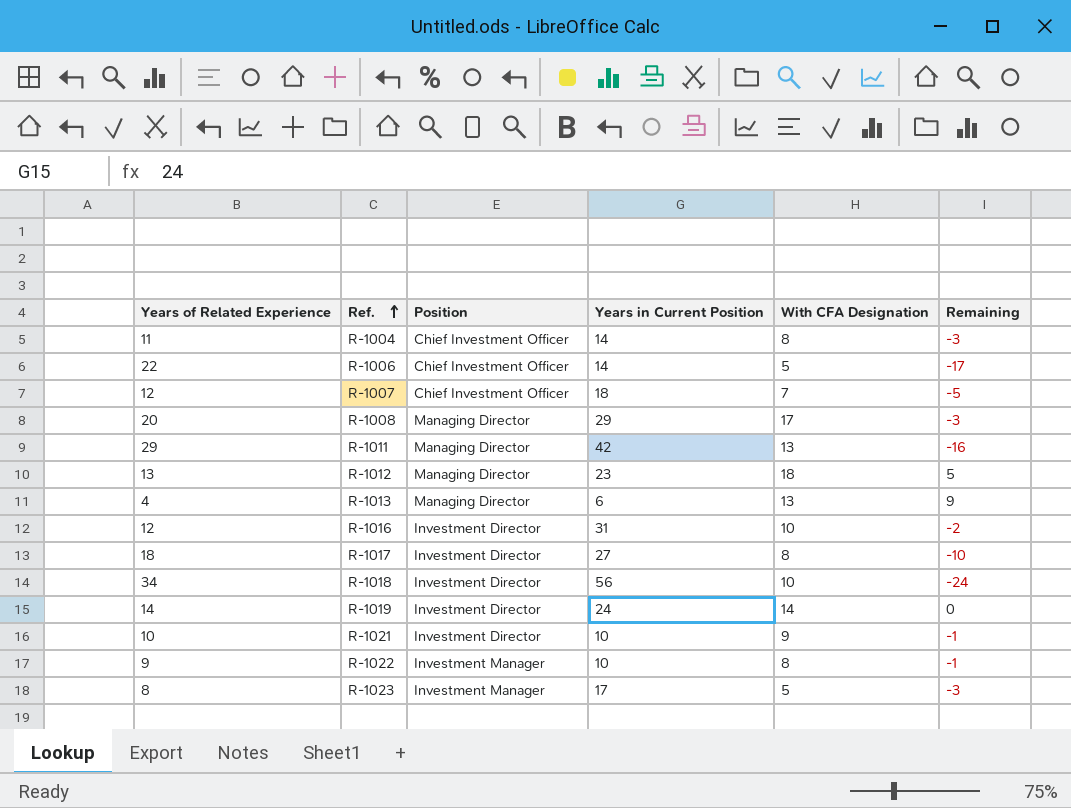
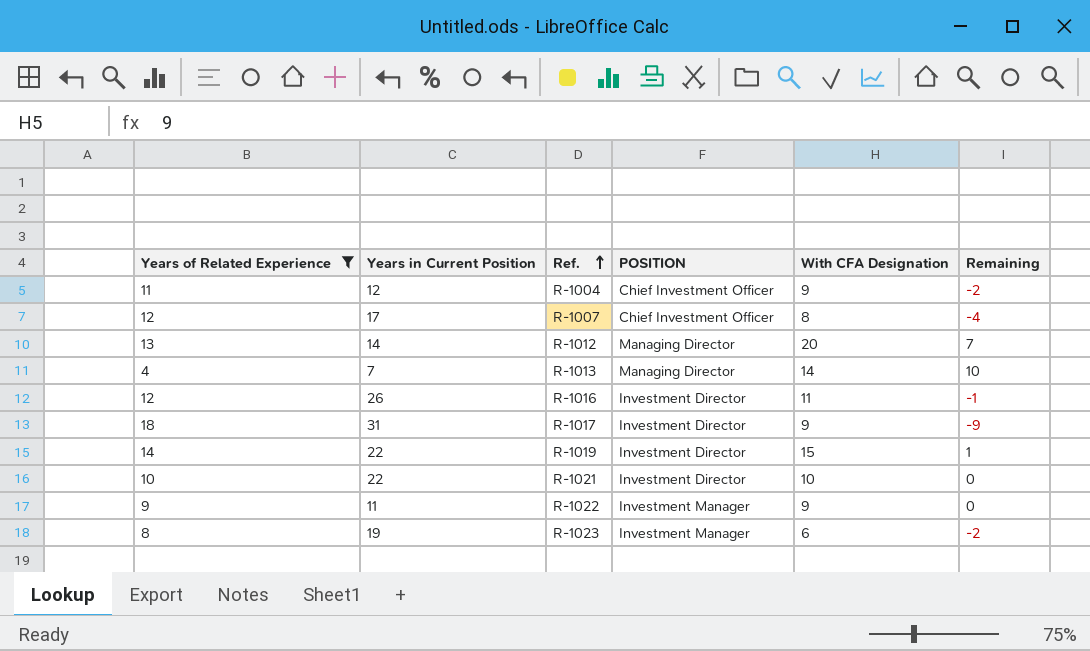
filter: none -> Years of Related Experience <= 18
column Years in Current Position | position: 4 -> 2
column name: Position -> POSITION
R-1004 | Years in Current Position: 14 -> 12
R-1004 | With CFA Designation: 8 -> 9
R-1004 | Remaining: -3 -> -2
R-1007 | Years in Current Position: 18 -> 17
R-1007 | With CFA Designation: 7 -> 8
R-1007 | Remaining: -5 -> -4
R-1012 | Years in Current Position: 23 -> 14
R-1012 | With CFA Designation: 18 -> 20
R-1012 | Remaining: 5 -> 7
R-1013 | Years in Current Position: 6 -> 7
R-1013 | With CFA Designation: 13 -> 14
R-1013 | Remaining: 9 -> 10
R-1016 | Years in Current Position: 31 -> 26
R-1016 | With CFA Designation: 10 -> 11
R-1016 | Remaining: -2 -> -1
R-1017 | Years in Current Position: 27 -> 31
R-1017 | With CFA Designation: 8 -> 9
R-1017 | Remaining: -10 -> -9
R-1019 | Years in Current Position: 24 -> 22
R-1019 | With CFA Designation: 14 -> 15
R-1019 | Remaining: 0 -> 1
R-1021 | Years in Current Position: 10 -> 22
R-1021 | With CFA Designation: 9 -> 10
R-1021 | Remaining: -1 -> 0
R-1022 | Years in Current Position: 10 -> 11
R-1022 | With CFA Designation: 8 -> 9
R-1022 | Remaining: -1 -> 0
R-1023 | Years in Current Position: 17 -> 19
R-1023 | With CFA Designation: 5 -> 6
R-1023 | Remaining: -3 -> -2

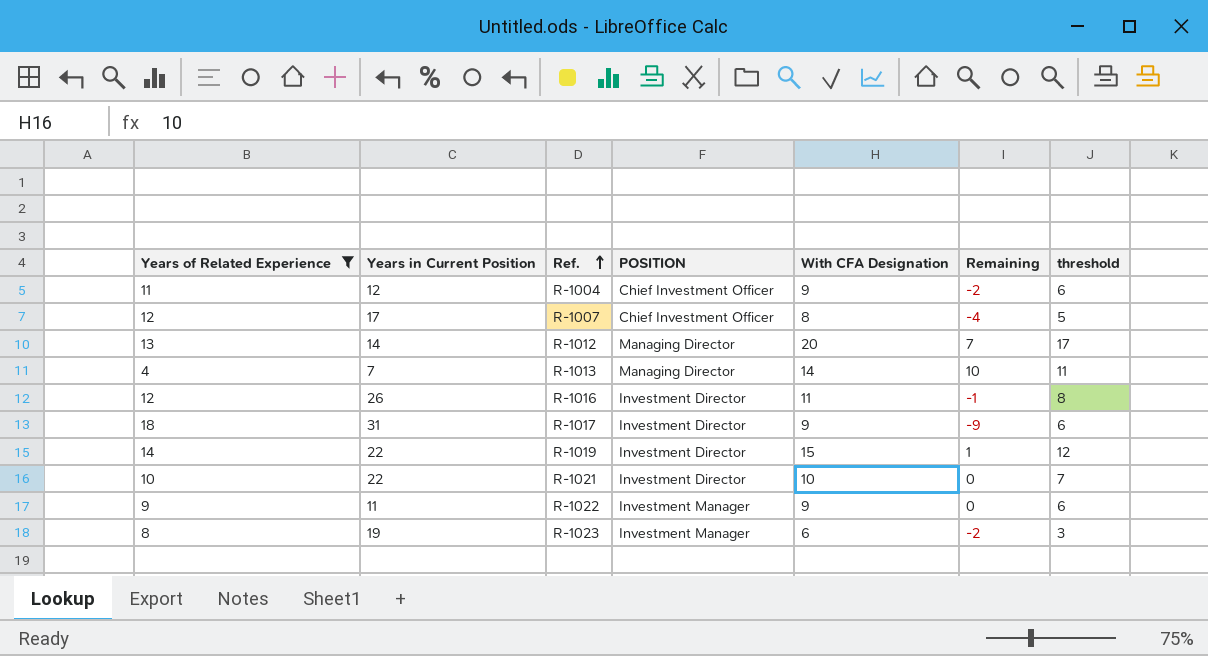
column threshold | formula: none -> [With CFA Designation] - 3

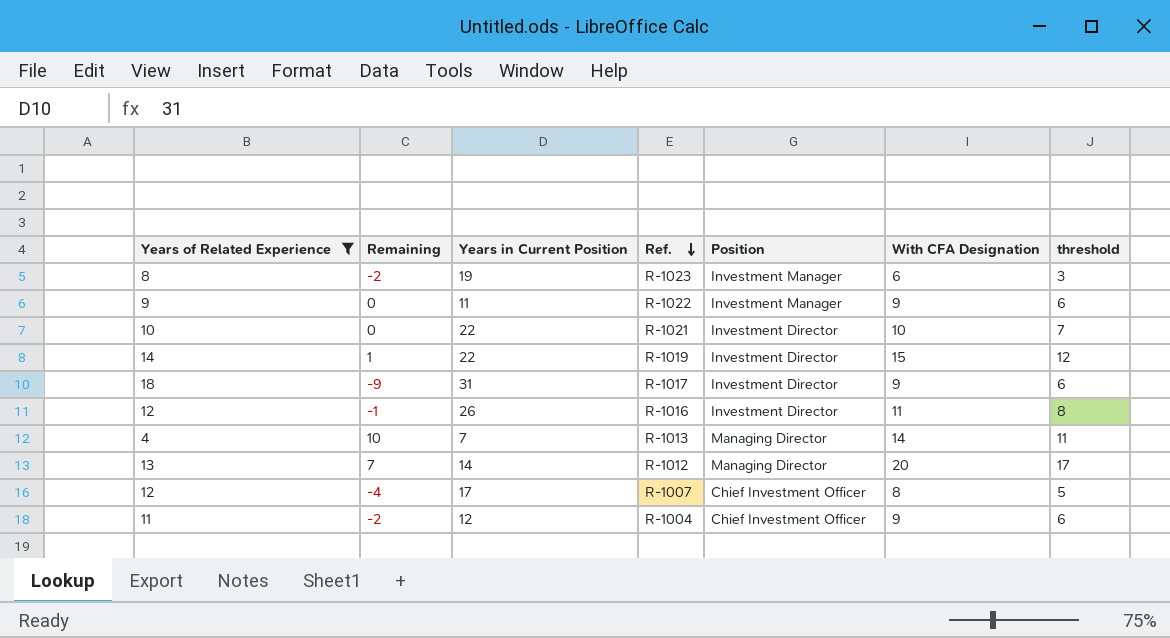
row order: Ref. ascending -> Ref. descending
column Remaining | position: 6 -> 2
column name: POSITION -> Position

